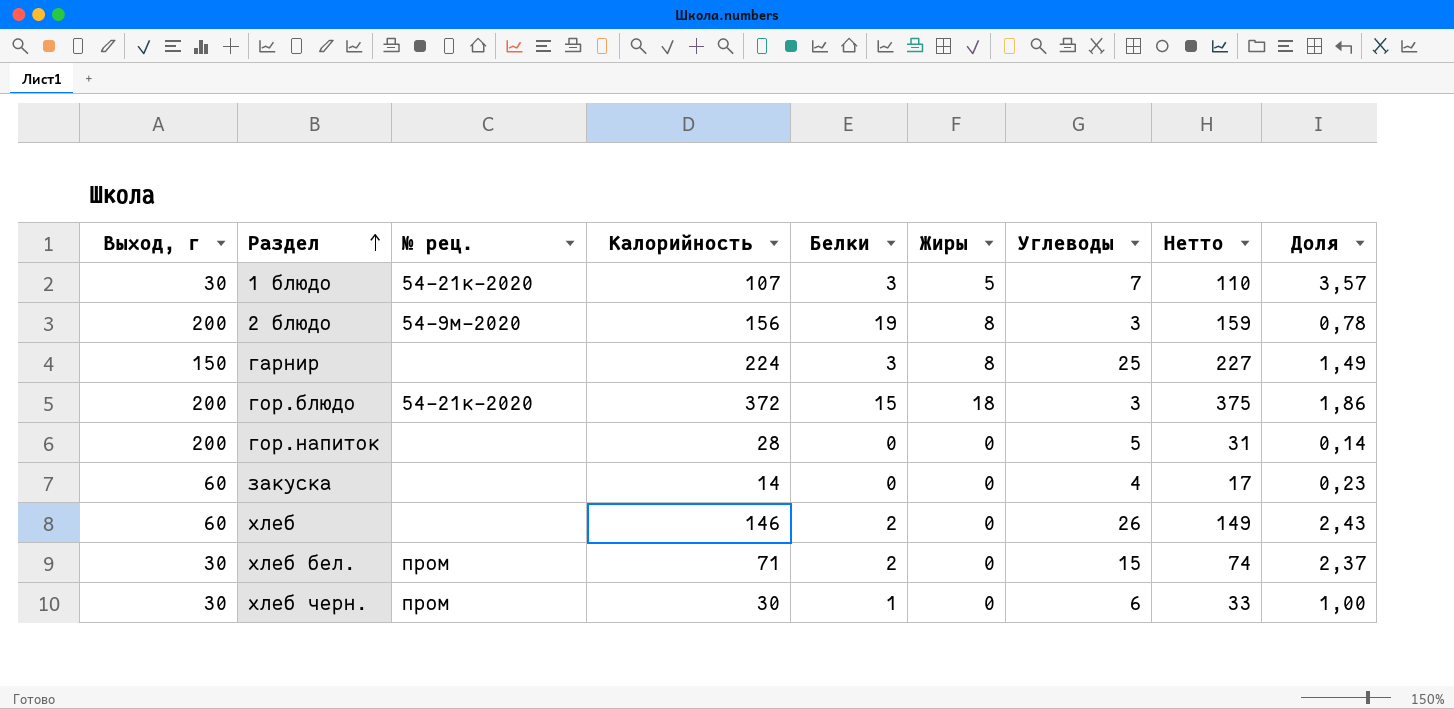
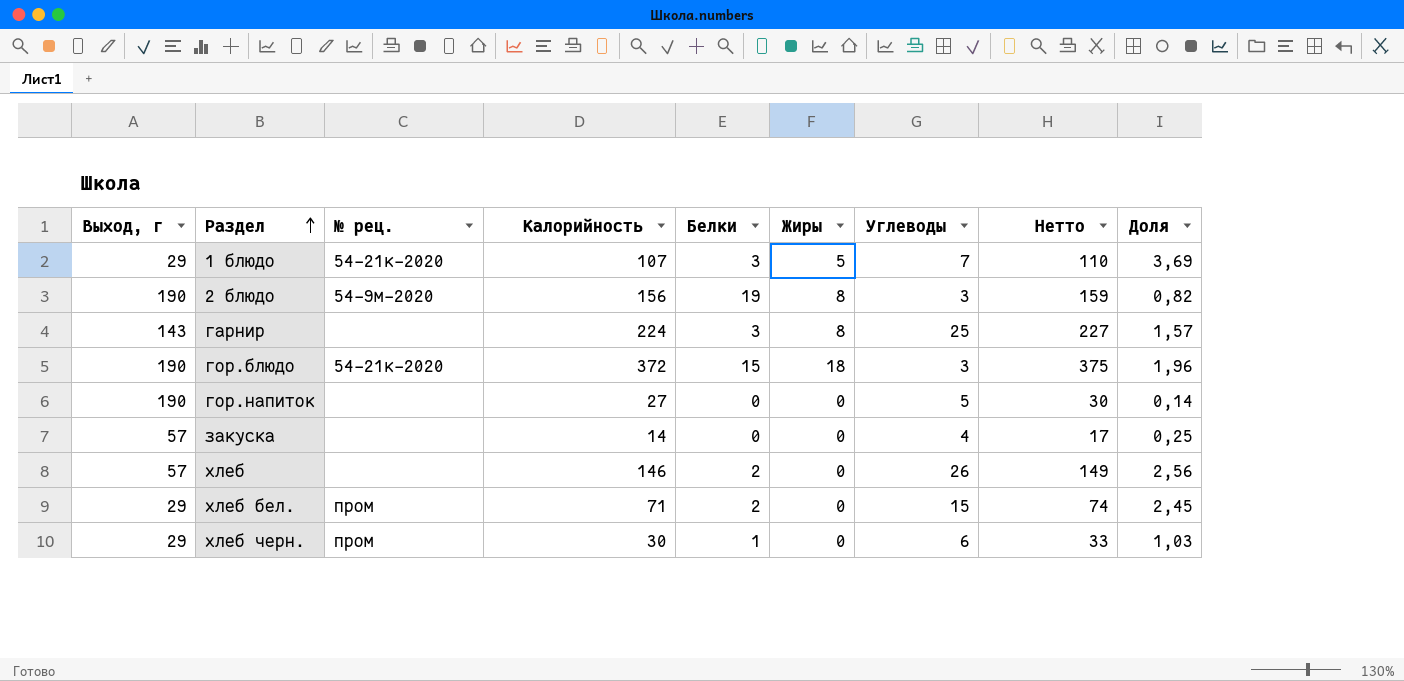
1 блюдо | Выход, г: 30 -> 29
1 блюдо | Доля: 3,57 -> 3,69
2 блюдо | Выход, г: 200 -> 190
2 блюдо | Доля: 0,78 -> 0,82
гарнир | Выход, г: 150 -> 143
гарнир | Доля: 1,49 -> 1,57
гор.блюдо | Выход, г: 200 -> 190
гор.блюдо | Доля: 1,86 -> 1,96
гор.напиток | Выход, г: 200 -> 190
гор.напиток | Калорийность: 28 -> 27
гор.напиток | Нетто: 31 -> 30
закуска | Выход, г: 60 -> 57
закуска | Доля: 0,23 -> 0,25
хлеб | Выход, г: 60 -> 57
хлеб | Доля: 2,43 -> 2,56
хлеб бел. | Выход, г: 30 -> 29
хлеб бел. | Доля: 2,37 -> 2,45
хлеб черн. | Выход, г: 30 -> 29
хлеб черн. | Доля: 1,00 -> 1,03

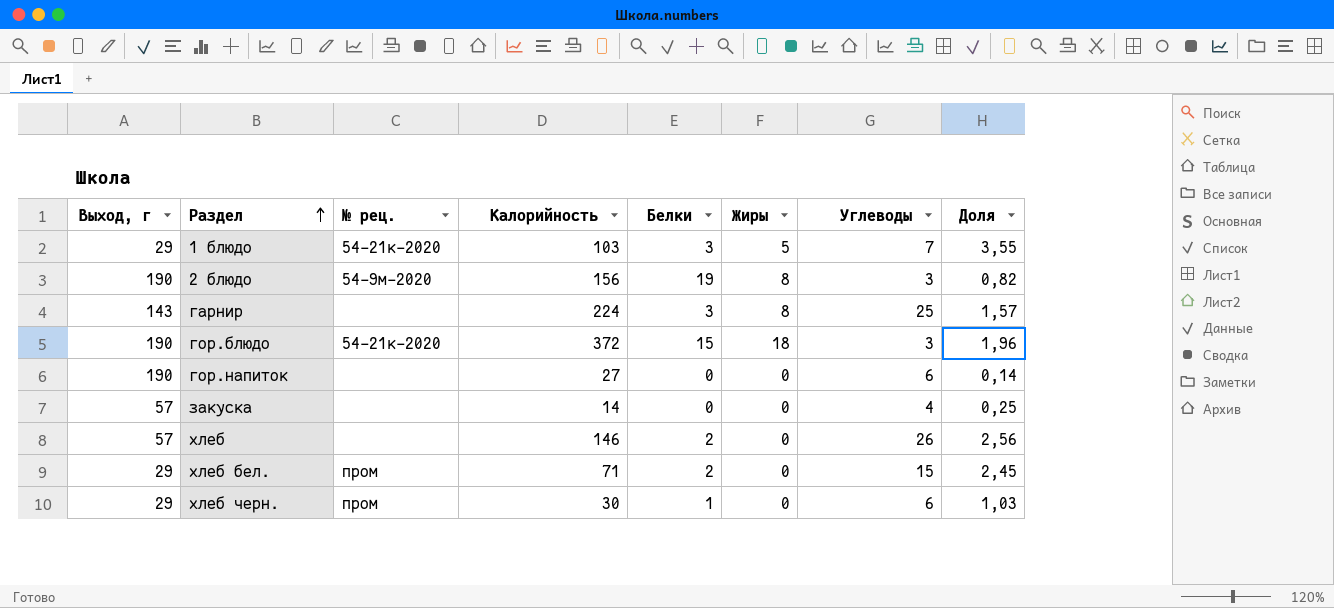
column Нетто | formula: [Калорийность] + 3 -> none
1 блюдо | Калорийность: 107 -> 103
1 блюдо | Доля: 3,69 -> 3,55
гор.напиток | Углеводы: 5 -> 6

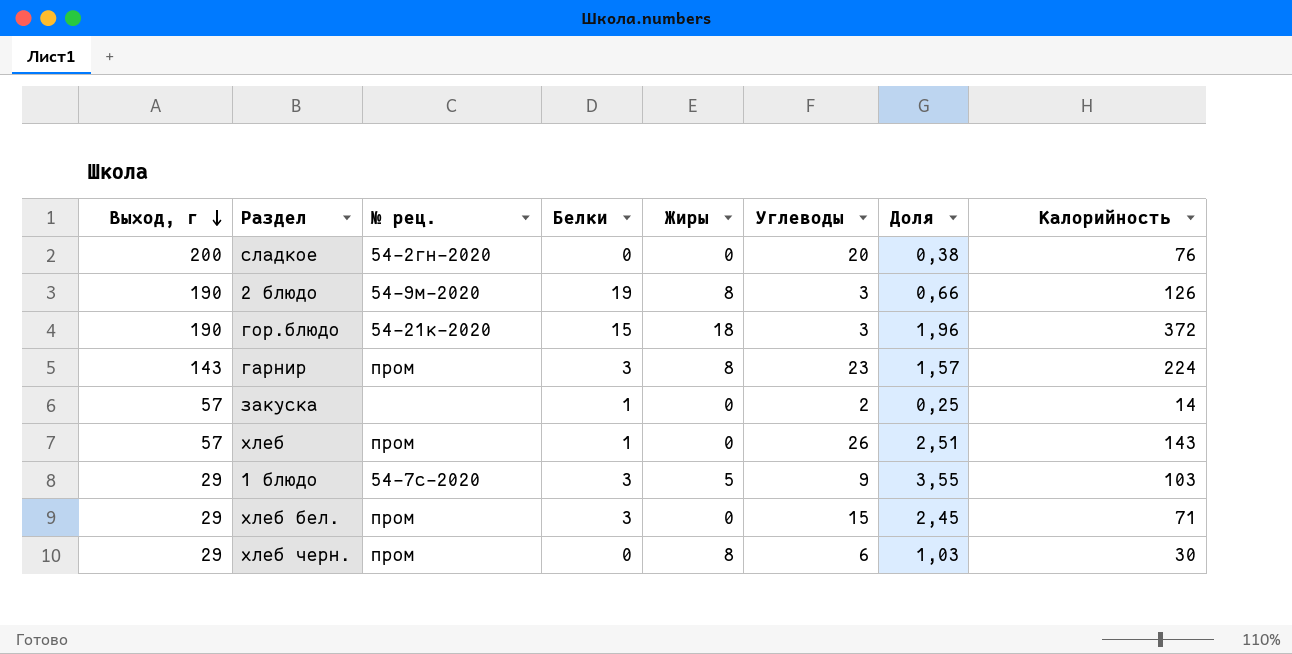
row order: Раздел ascending -> Выход, г descending
column Калорийность | position: 4 -> 8
row гор.напиток: 190 | none | 27 | 0 | 0 | 6 | 0,14 -> none
row сладкое: none -> 200 | 54-2гн-2020 | 0 | 0 | 20 | 0,38 | 76
2 блюдо | Доля: 0,82 -> 0,66
2 блюдо | Калорийность: 156 -> 126
гарнир | № рец.: none -> пром
гарнир | Углеводы: 25 -> 23
закуска | Белки: 0 -> 1
закуска | Углеводы: 4 -> 2
хлеб | № рец.: none -> пром
хлеб | Белки: 2 -> 1
хлеб | Доля: 2,56 -> 2,51
хлеб | Калорийность: 146 -> 143
1 блюдо | № рец.: 54-21к-2020 -> 54-7с-2020
1 блюдо | Углеводы: 7 -> 9
хлеб бел. | Белки: 2 -> 3
хлеб черн. | Белки: 1 -> 0
хлеб черн. | Жиры: 0 -> 8

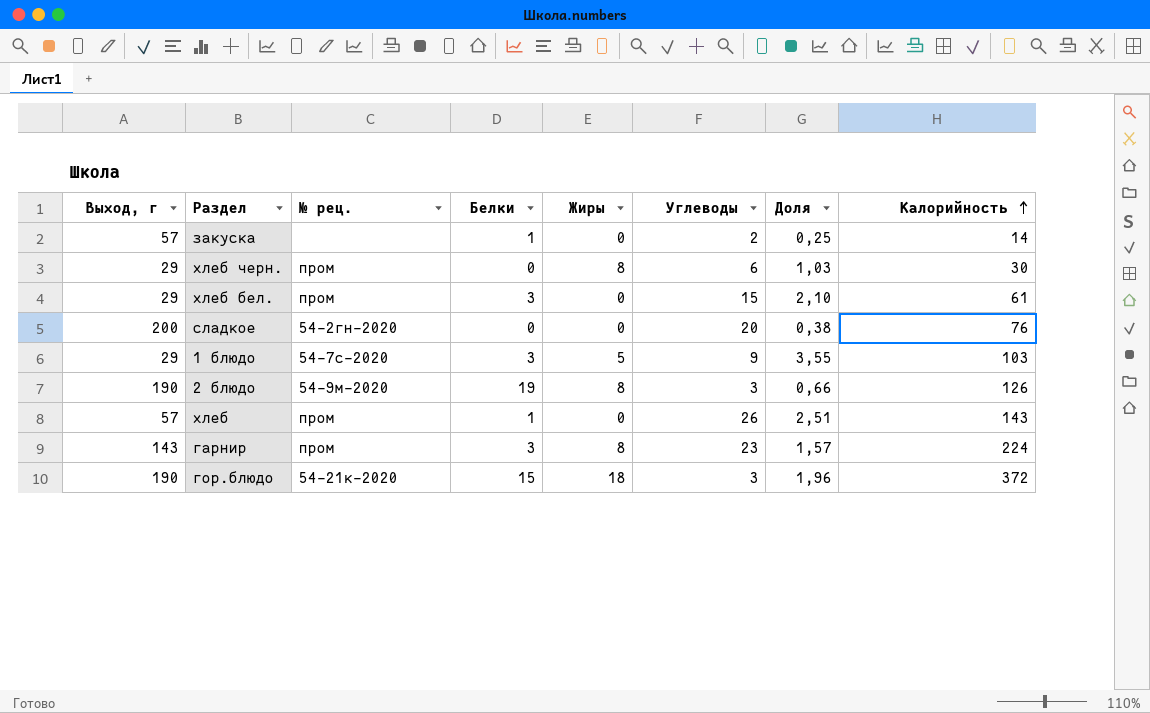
row order: Выход, г descending -> Калорийность ascending
хлеб бел. | Доля: 2,45 -> 2,10
хлеб бел. | Калорийность: 71 -> 61

